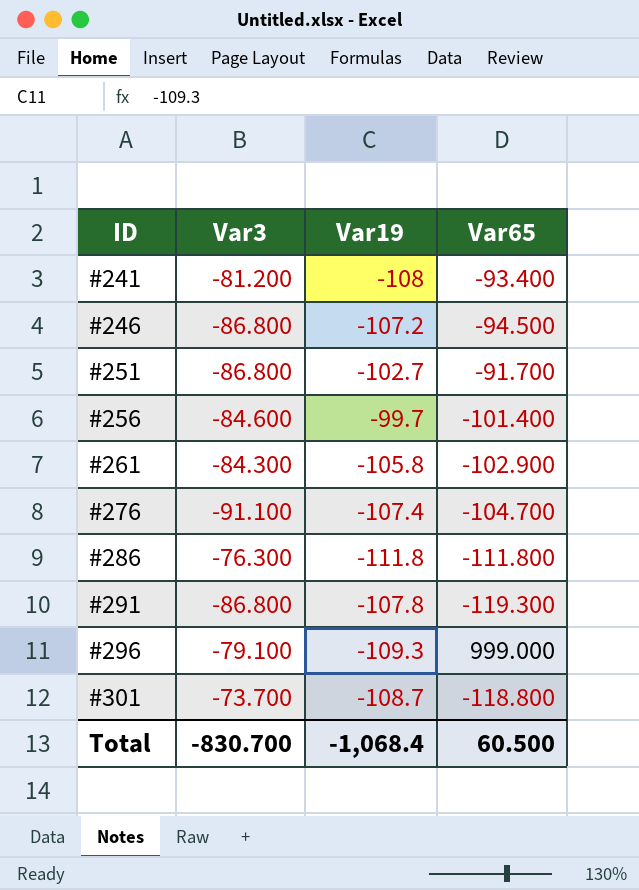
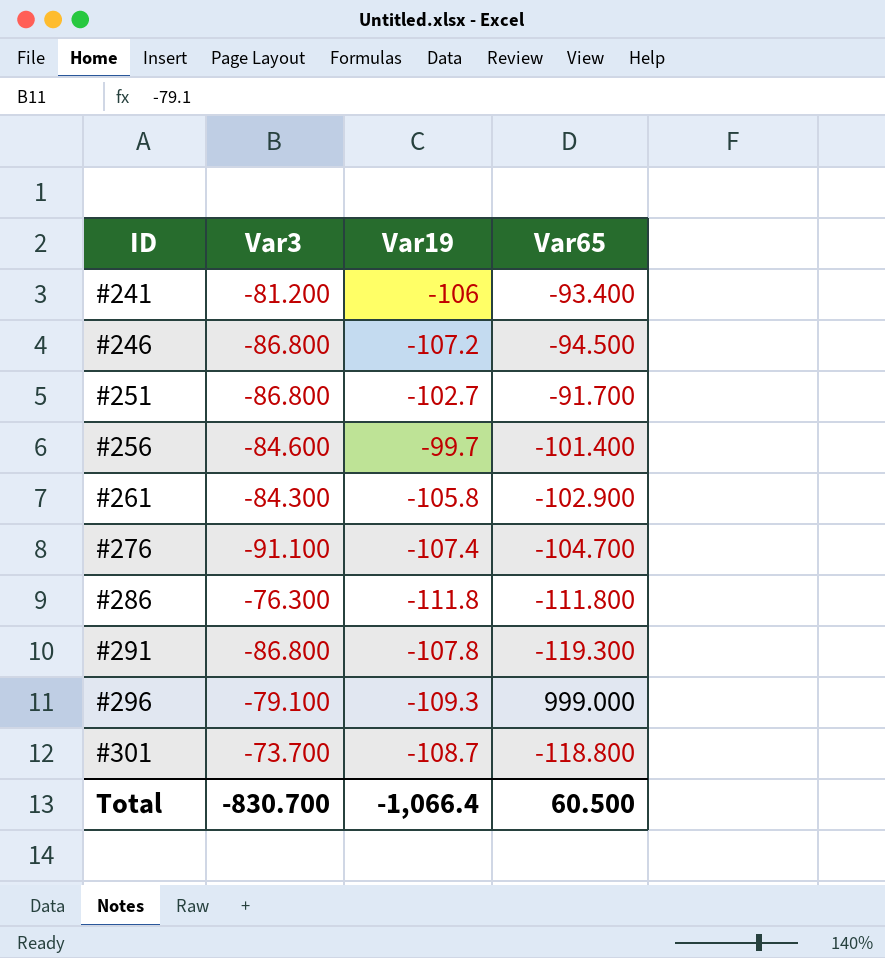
#241 | Var19: -108 -> -106
Total | Var19: -1,068.4 -> -1,066.4

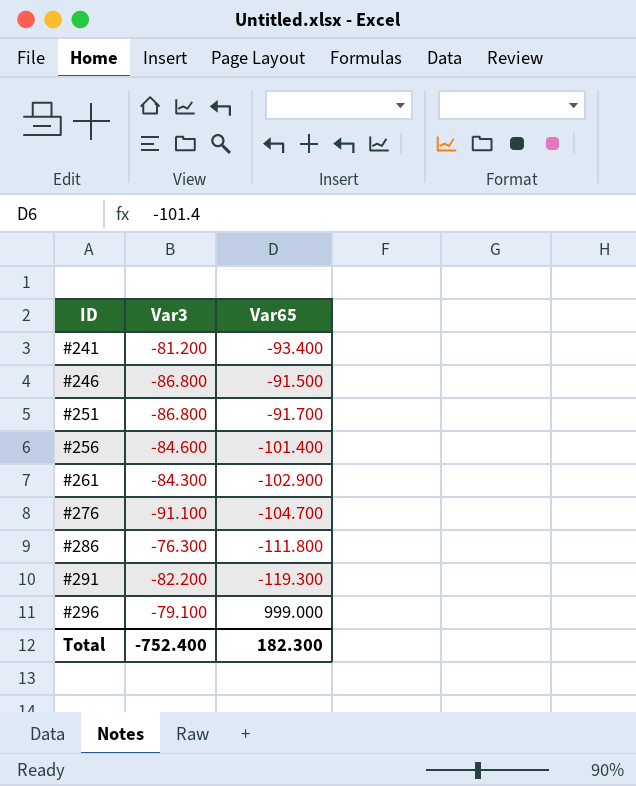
column Var19 | position: 3 -> none
row #301: -73.700 | -108.7 | -118.800 -> none
#246 | Var65: -94.500 -> -91.500
#291 | Var3: -86.800 -> -82.200
Total | Var3: -830.700 -> -752.400
Total | Var65: 60.500 -> 182.300

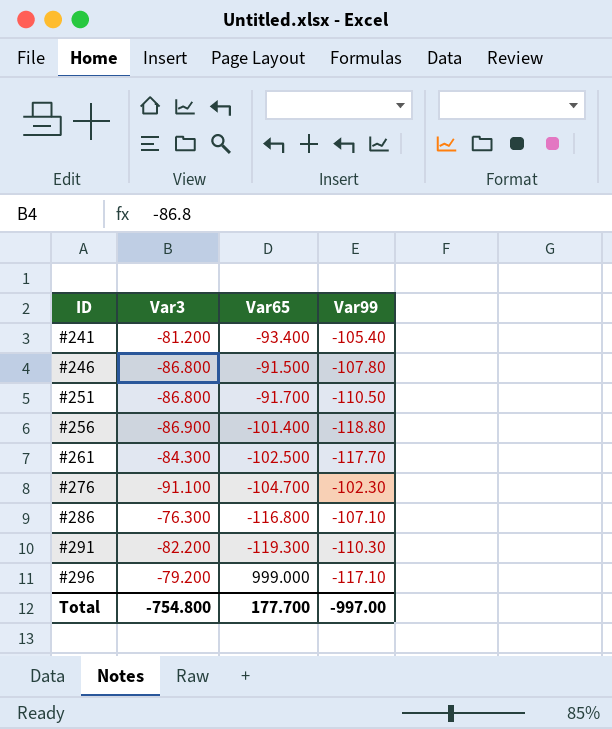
column Var99 | position: none -> 4
#256 | Var3: -84.600 -> -86.900
#261 | Var65: -102.900 -> -102.500
#286 | Var65: -111.800 -> -116.800
#296 | Var3: -79.100 -> -79.200
Total | Var3: -752.400 -> -754.800
Total | Var65: 182.300 -> 177.700

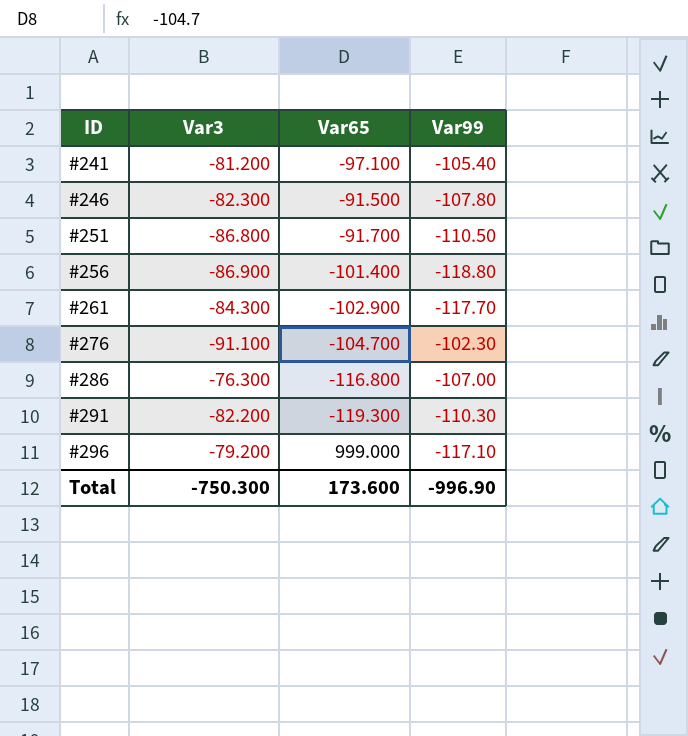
#241 | Var65: -93.400 -> -97.100
#246 | Var3: -86.800 -> -82.300
#261 | Var65: -102.500 -> -102.900
#286 | Var99: -107.10 -> -107.00
Total | Var3: -754.800 -> -750.300
Total | Var65: 177.700 -> 173.600
Total | Var99: -997.00 -> -996.90

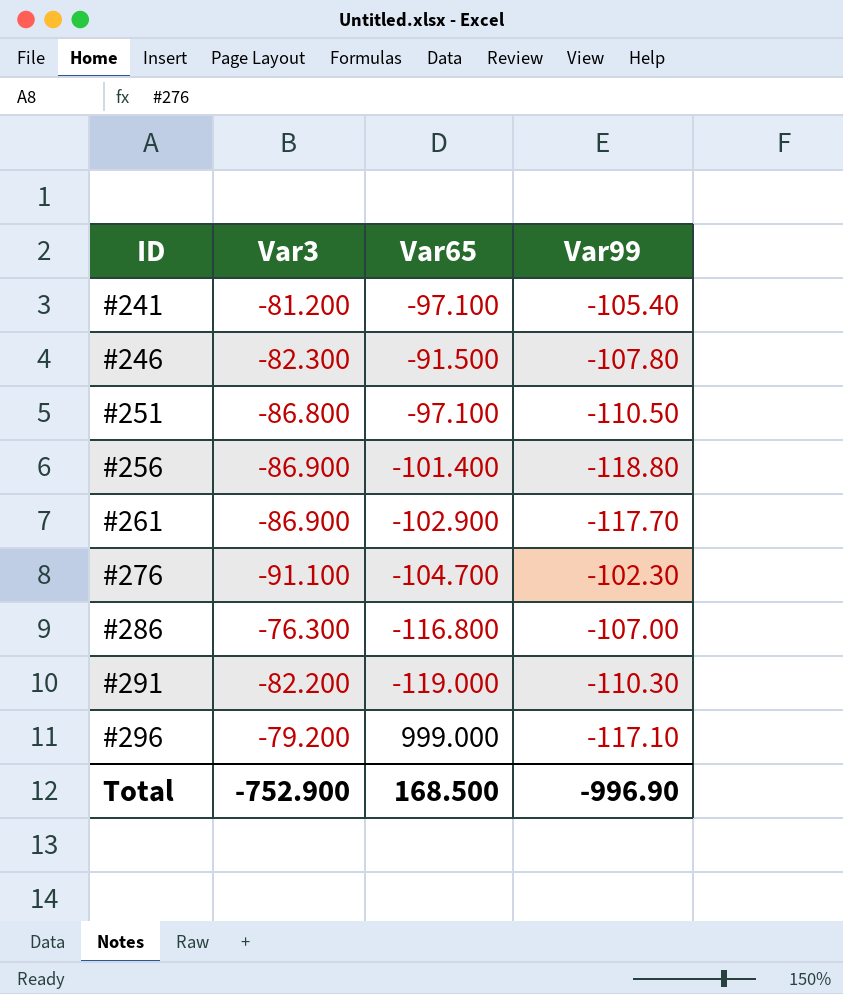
#251 | Var65: -91.700 -> -97.100
#261 | Var3: -84.300 -> -86.900
#291 | Var65: -119.300 -> -119.000
Total | Var3: -750.300 -> -752.900
Total | Var65: 173.600 -> 168.500

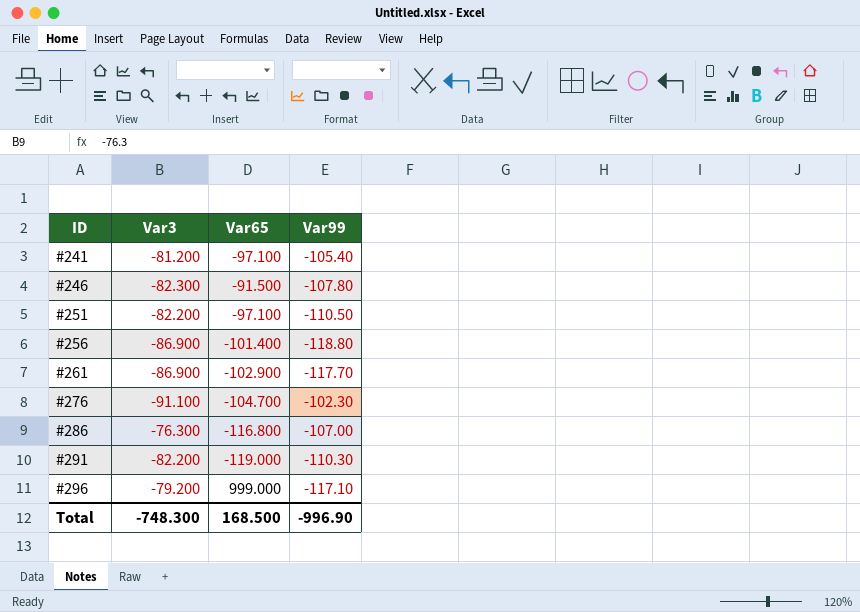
#251 | Var3: -86.800 -> -82.200
Total | Var3: -752.900 -> -748.300

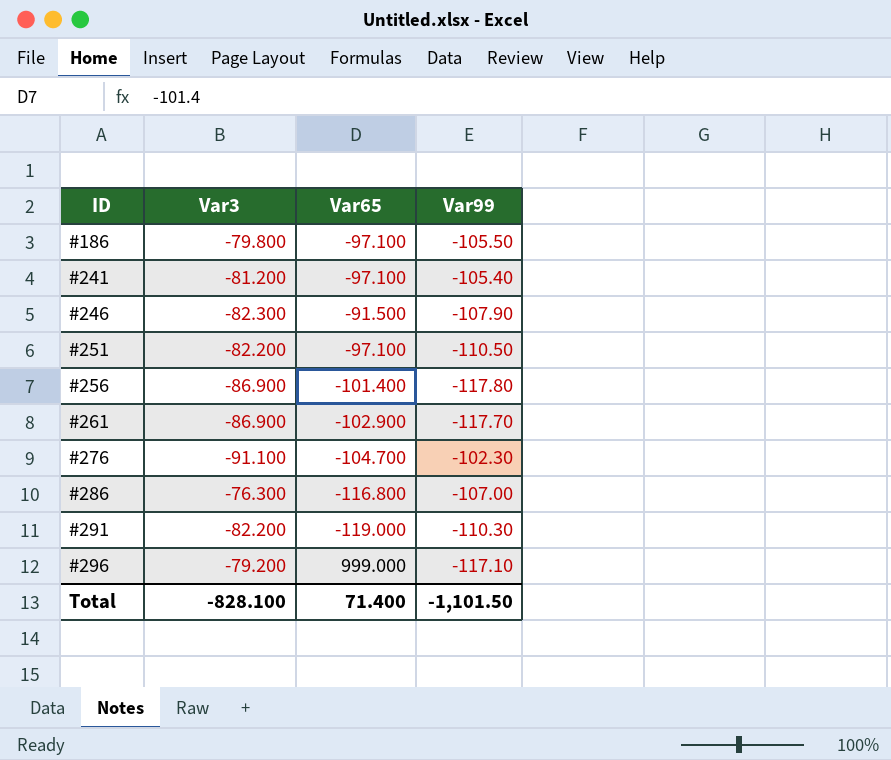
row #186: none -> -79.800 | -97.100 | -105.50
#246 | Var99: -107.80 -> -107.90
#256 | Var99: -118.80 -> -117.80
Total | Var3: -748.300 -> -828.100
Total | Var65: 168.500 -> 71.400
Total | Var99: -996.90 -> -1,101.50

